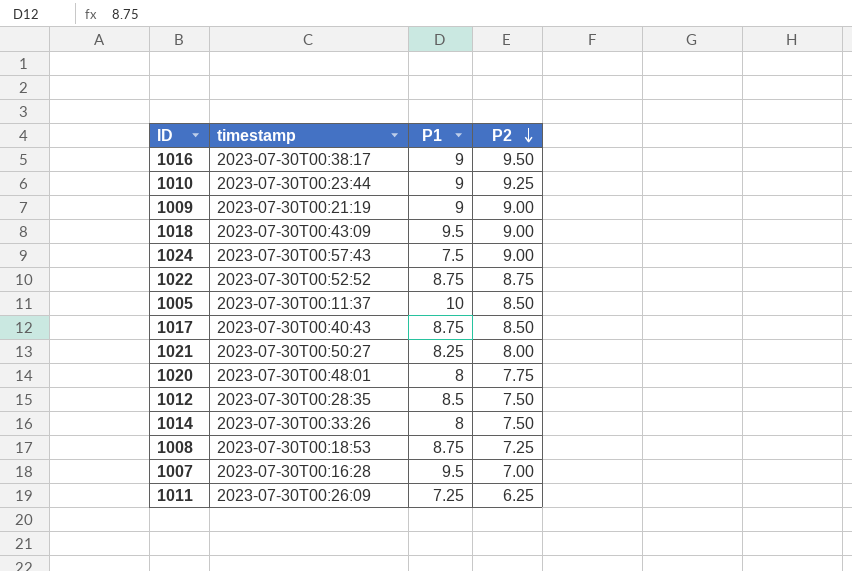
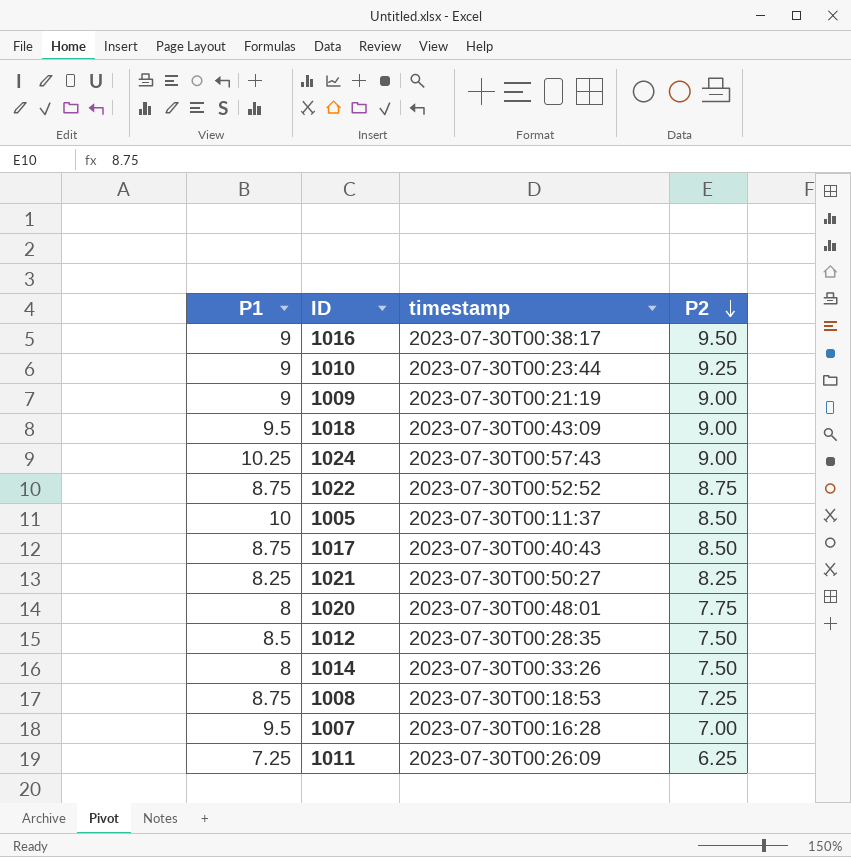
column P1 | position: 3 -> 1
1024 | P1: 7.5 -> 10.25
1021 | P2: 8.00 -> 8.25

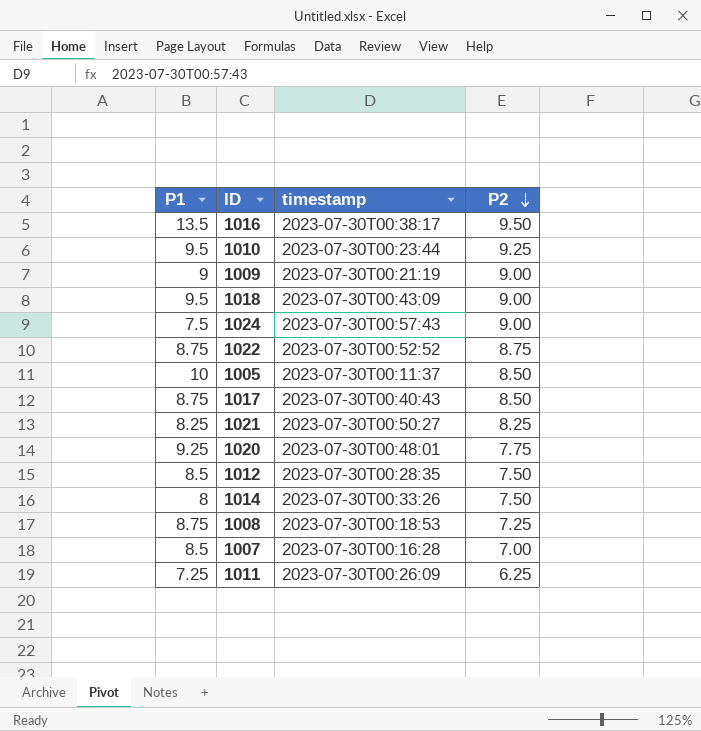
1016 | P1: 9 -> 13.5
1010 | P1: 9 -> 9.5
1024 | P1: 10.25 -> 7.5
1020 | P1: 8 -> 9.25
1007 | P1: 9.5 -> 8.5

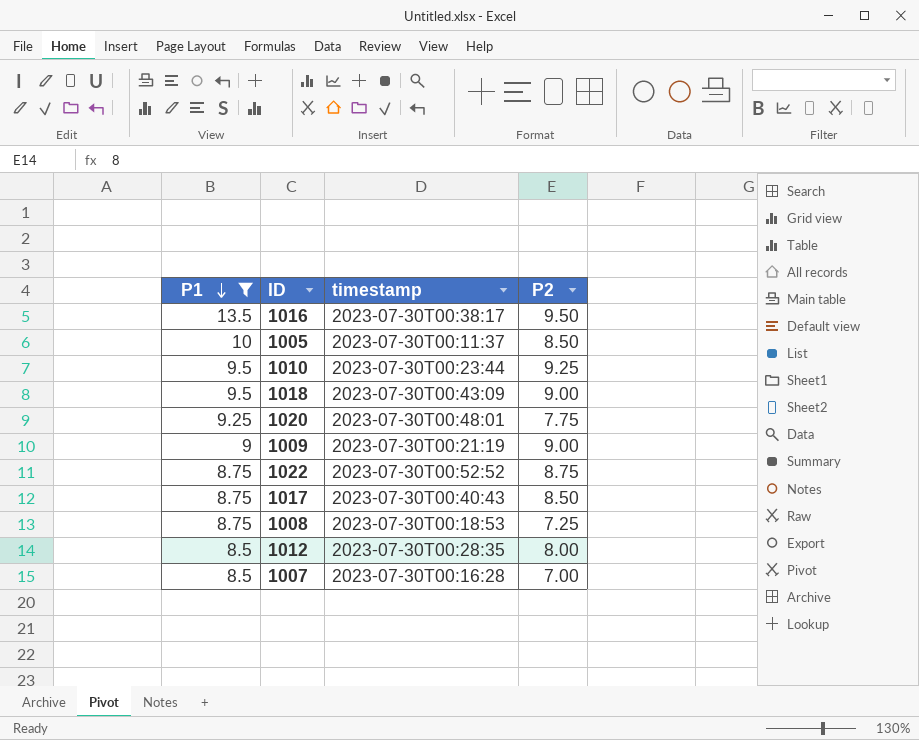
filter: none -> P1 >= 8.5
row order: P2 descending -> P1 descending
1012 | P2: 7.50 -> 8.00

